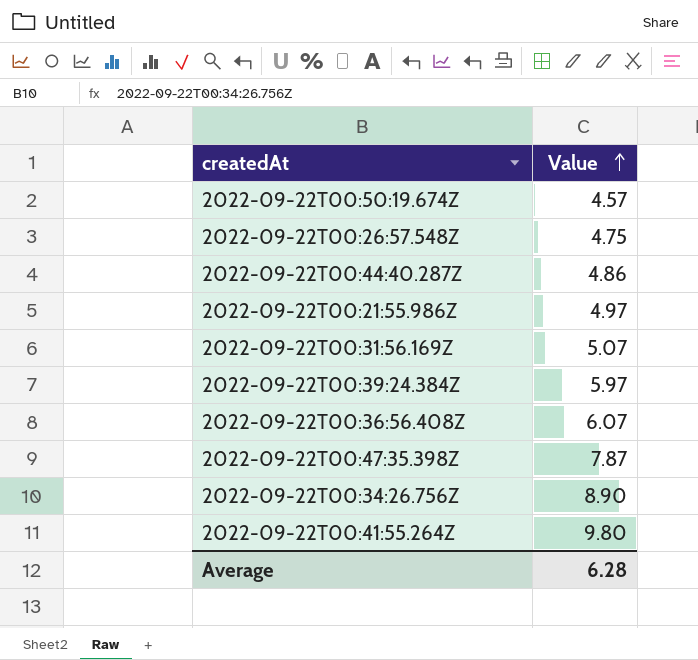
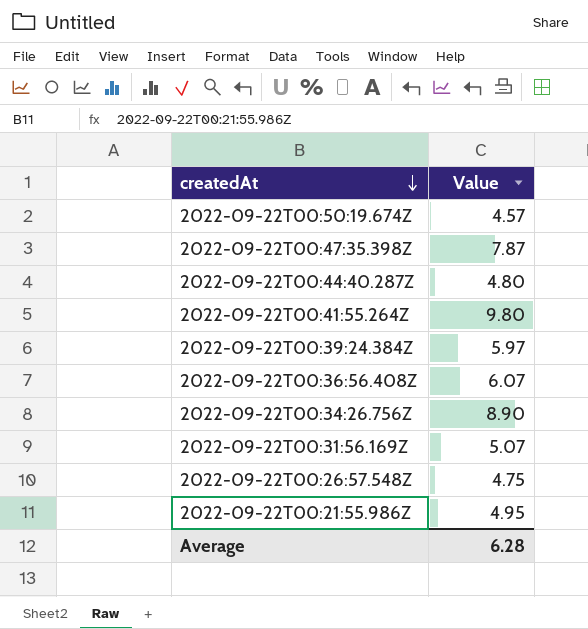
row order: Value ascending -> createdAt descending
2022-09-22T00:44:40.287Z | Value: 4.86 -> 4.80
2022-09-22T00:21:55.986Z | Value: 4.97 -> 4.95

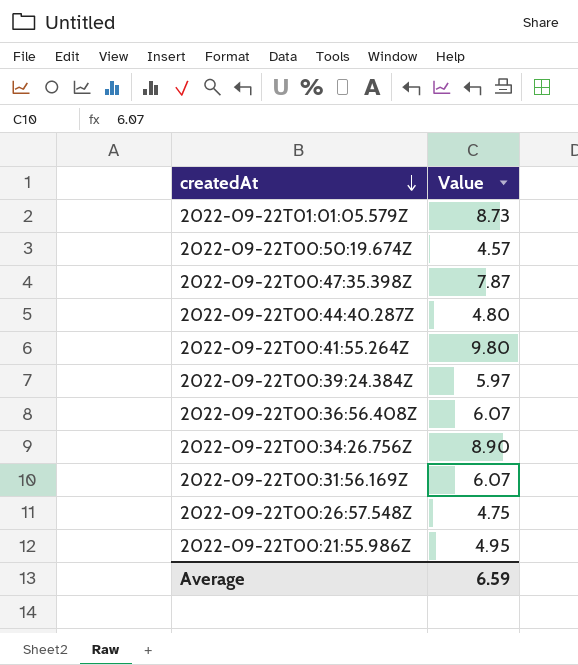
row 2022-09-22T01:01:05.579Z: none -> 8.73
2022-09-22T00:31:56.169Z | Value: 5.07 -> 6.07
Average | Value: 6.28 -> 6.59

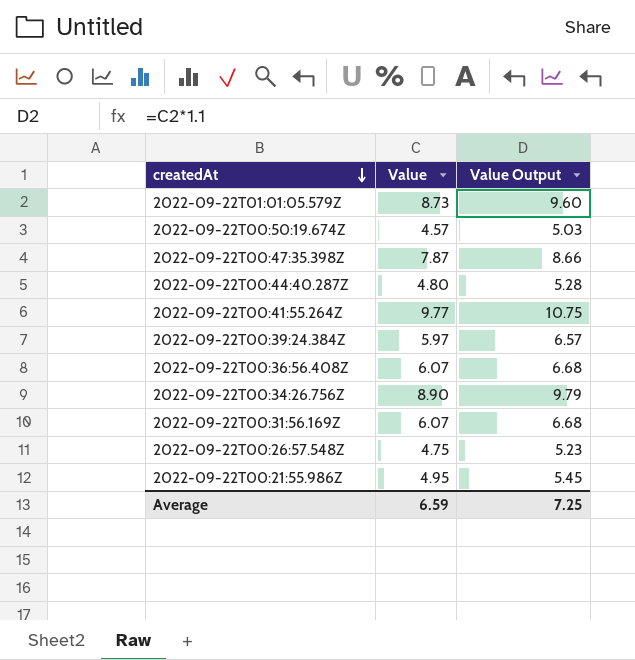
column Value Output | formula: none -> [Value] * 1.1
2022-09-22T00:41:55.264Z | Value: 9.80 -> 9.77

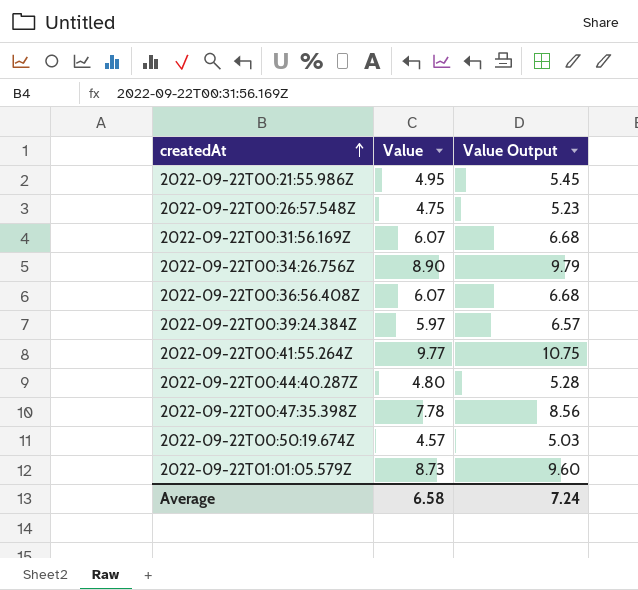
row order: createdAt descending -> createdAt ascending
2022-09-22T00:47:35.398Z | Value: 7.87 -> 7.78
2022-09-22T00:47:35.398Z | Value Output: 8.66 -> 8.56
Average | Value: 6.59 -> 6.58
Average | Value Output: 7.25 -> 7.24

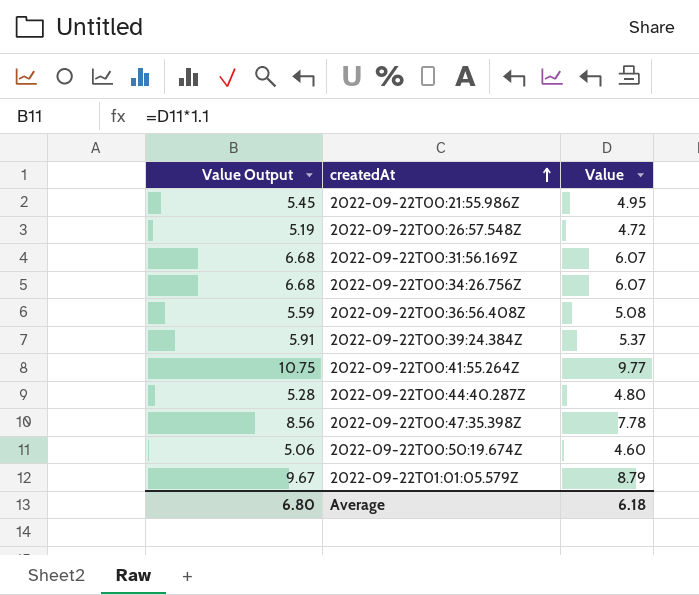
column Value Output | position: 3 -> 1
2022-09-22T00:26:57.548Z | Value Output: 5.23 -> 5.19
2022-09-22T00:26:57.548Z | Value: 4.75 -> 4.72
2022-09-22T00:34:26.756Z | Value Output: 9.79 -> 6.68
2022-09-22T00:34:26.756Z | Value: 8.90 -> 6.07
2022-09-22T00:36:56.408Z | Value Output: 6.68 -> 5.59
2022-09-22T00:36:56.408Z | Value: 6.07 -> 5.08
2022-09-22T00:39:24.384Z | Value Output: 6.57 -> 5.91
2022-09-22T00:39:24.384Z | Value: 5.97 -> 5.37
2022-09-22T00:50:19.674Z | Value Output: 5.03 -> 5.06
2022-09-22T00:50:19.674Z | Value: 4.57 -> 4.60
2022-09-22T01:01:05.579Z | Value Output: 9.60 -> 9.67
2022-09-22T01:01:05.579Z | Value: 8.73 -> 8.79
Average | Value Output: 7.24 -> 6.80
Average | Value: 6.58 -> 6.18

